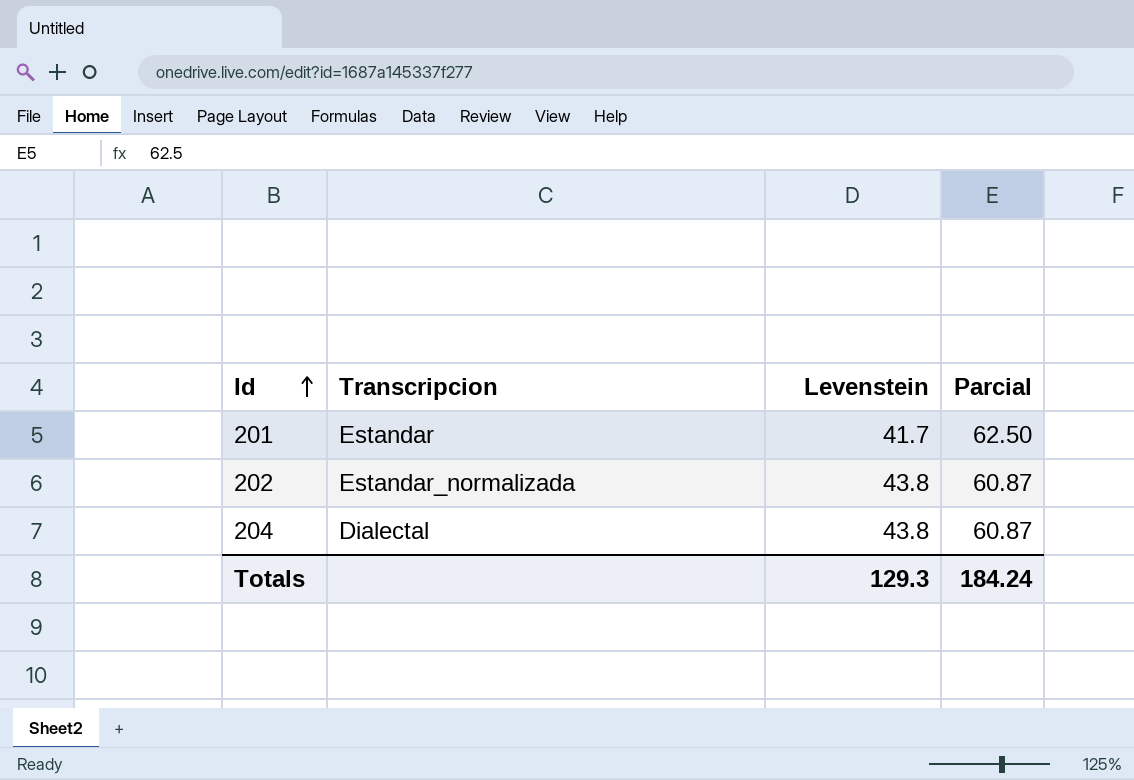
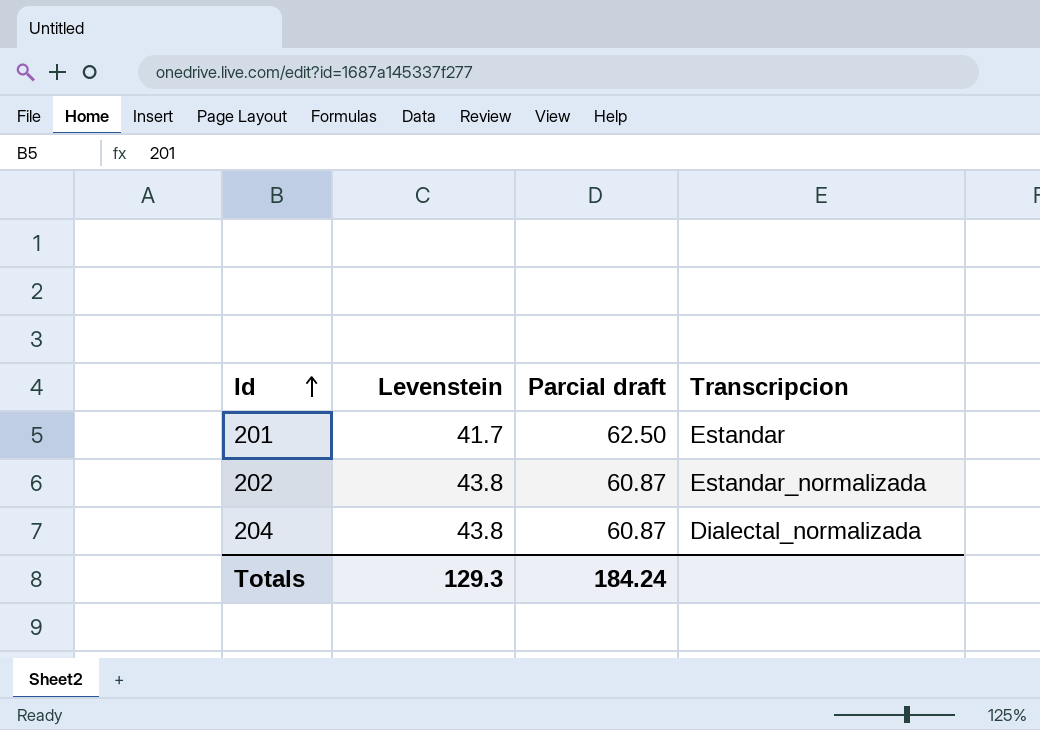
column name: Parcial -> Parcial draft
column Transcripcion | position: 2 -> 4
204 | Transcripcion: Dialectal -> Dialectal_normalizada

